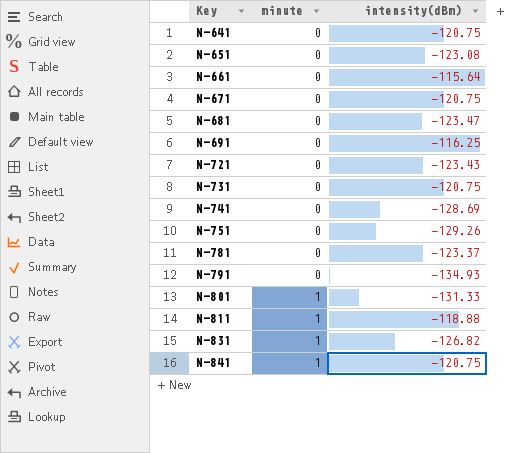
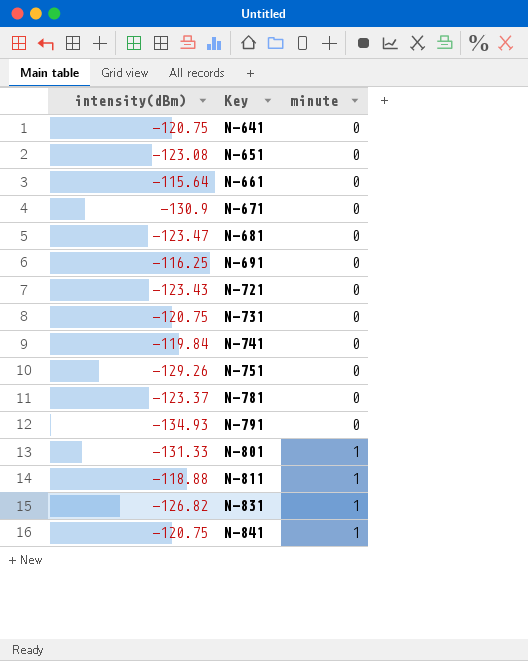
column intensity(dBm) | position: 3 -> 1
N-671 | intensity(dBm): -120.75 -> -130.9
N-741 | intensity(dBm): -128.69 -> -119.84

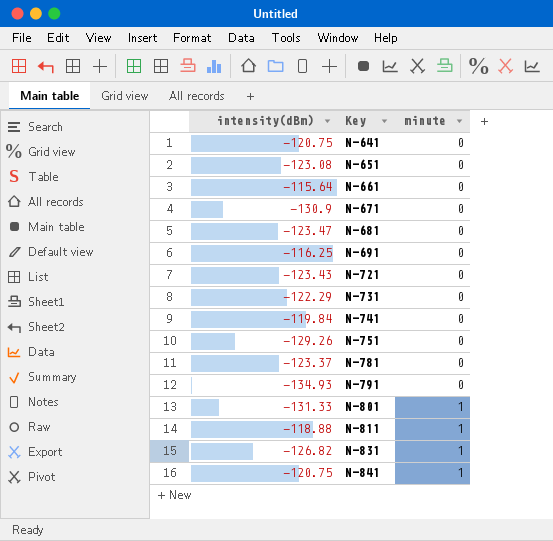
N-731 | intensity(dBm): -120.75 -> -122.29

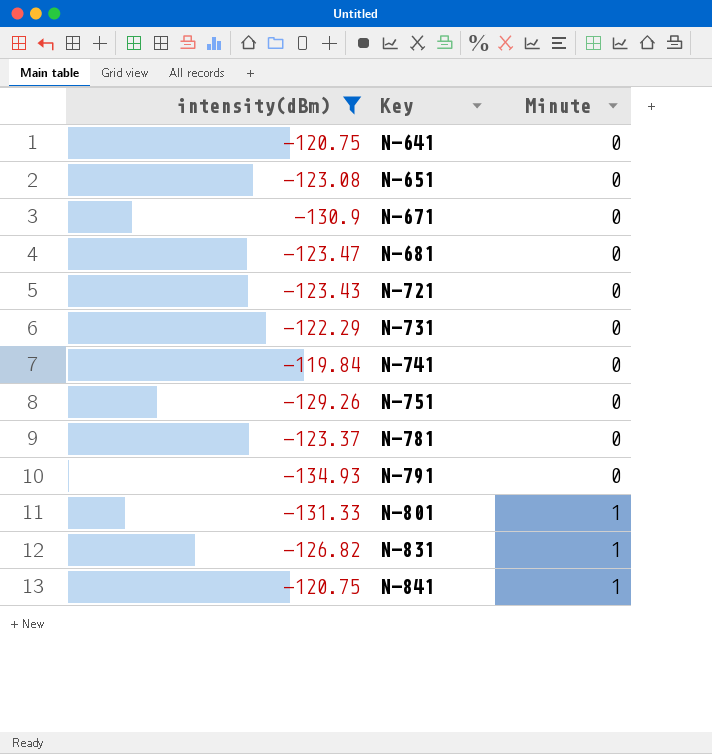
filter: none -> intensity(dBm) <= -119.84
column name: minute -> Minute

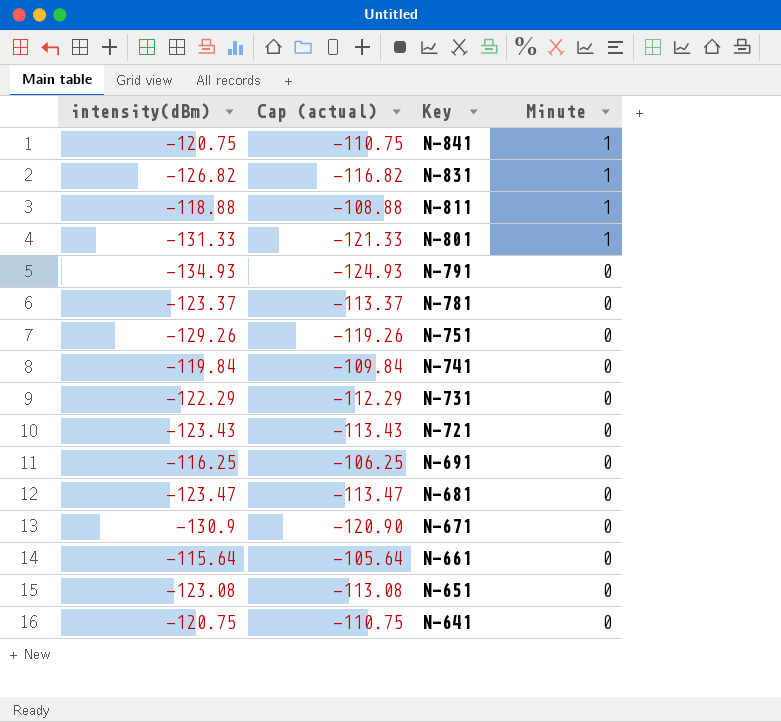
filter: intensity(dBm) <= -119.84 -> none
row order: Key ascending -> Key descending
column Cap (actual) | formula: none -> [intensity(dBm)] + 10

